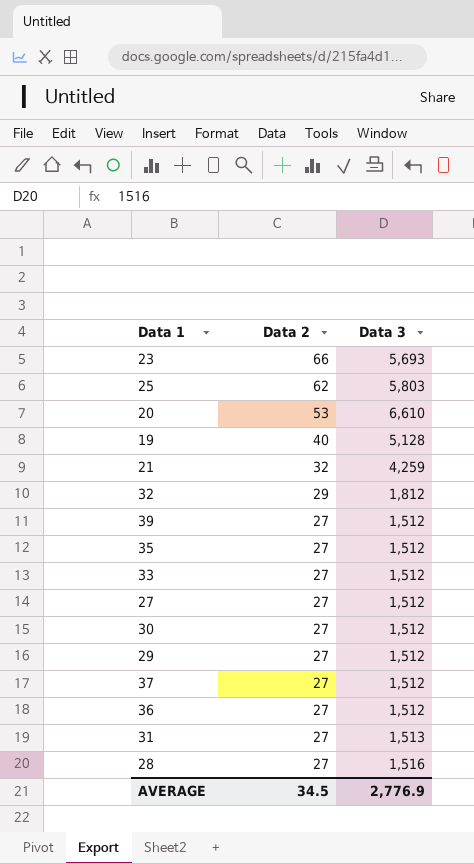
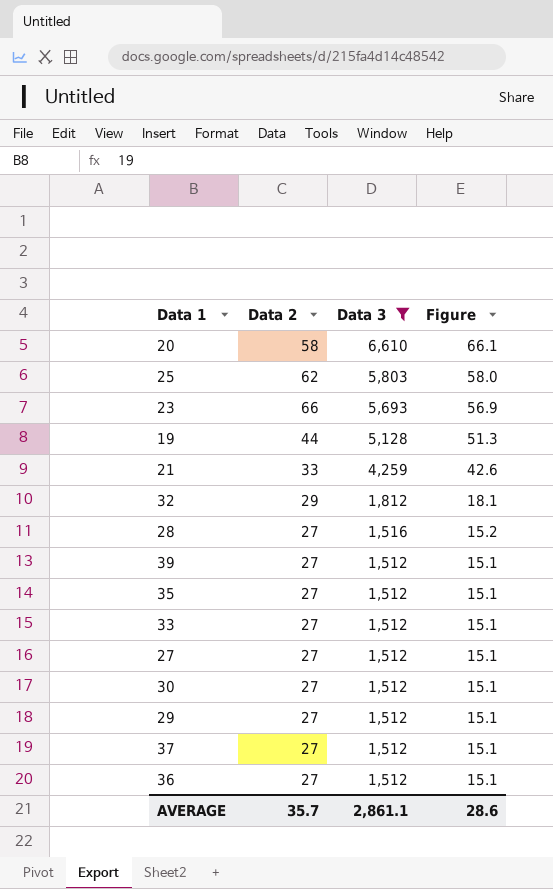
filter: none -> Data 3 != 1,513
row order: Data 2 descending -> Data 3 descending
column Figure | formula: none -> [Data 3] * 0.01
20 | Data 2: 53 -> 58
19 | Data 2: 40 -> 44
21 | Data 2: 32 -> 33
AVERAGE | Data 2: 34.5 -> 35.7
AVERAGE | Data 3: 2,776.9 -> 2,861.1

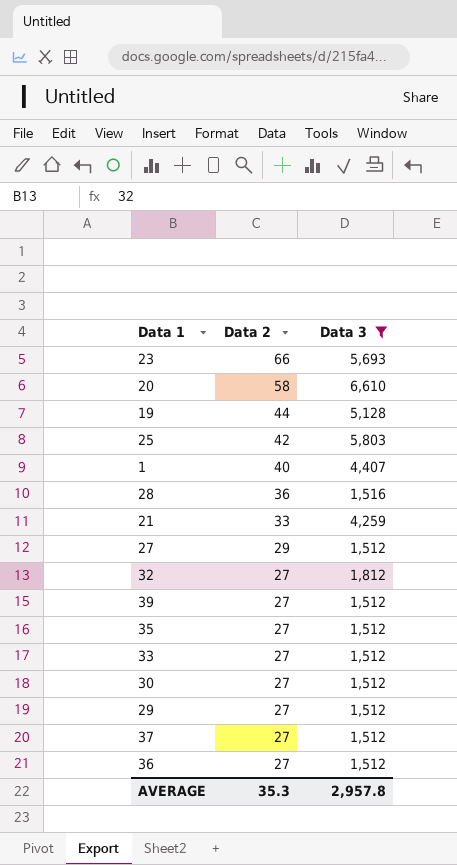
row order: Data 3 descending -> Data 2 descending
column Figure | formula: [Data 3] * 0.01 -> none
25 | Data 2: 62 -> 42
row 1: none -> 40 | 4,407
28 | Data 2: 27 -> 36
27 | Data 2: 27 -> 29
32 | Data 2: 29 -> 27
AVERAGE | Data 2: 35.7 -> 35.3
AVERAGE | Data 3: 2,861.1 -> 2,957.8

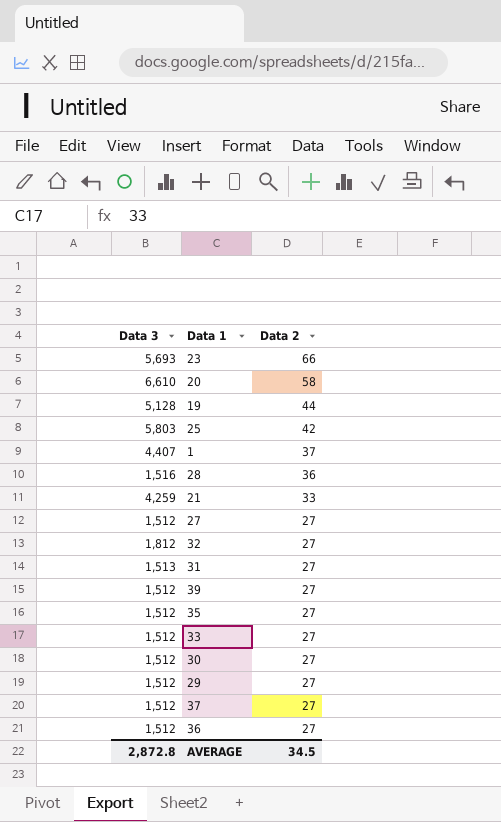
filter: Data 3 != 1,513 -> none
column Data 3 | position: 3 -> 1
1 | Data 2: 40 -> 37
27 | Data 2: 29 -> 27
AVERAGE | Data 3: 2,957.8 -> 2,872.8
AVERAGE | Data 2: 35.3 -> 34.5

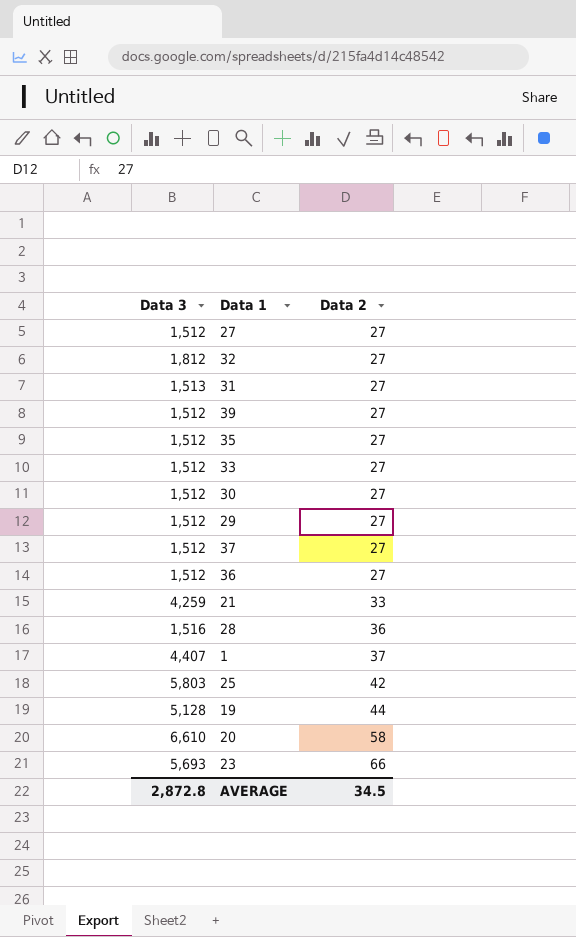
row order: Data 2 descending -> Data 2 ascending

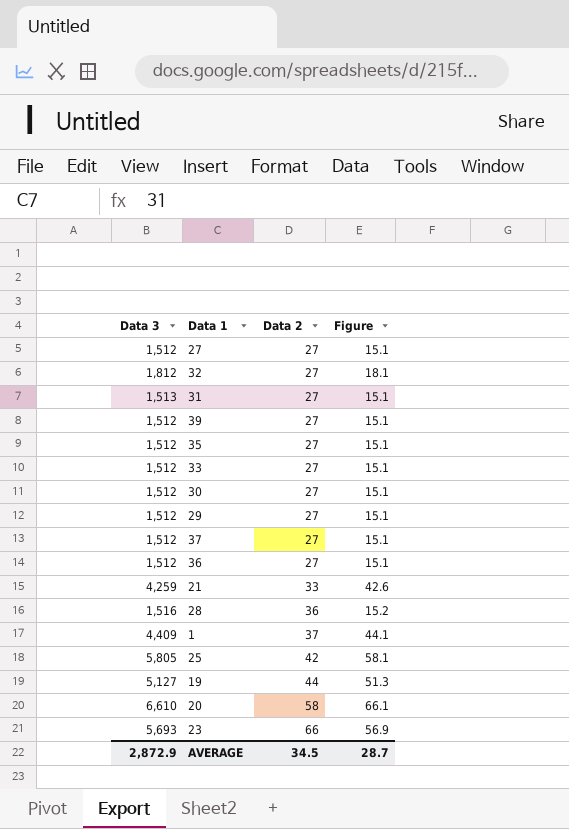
column Figure | formula: none -> [Data 3] * 0.01
1 | Data 3: 4,407 -> 4,409
25 | Data 3: 5,803 -> 5,805
19 | Data 3: 5,128 -> 5,127
AVERAGE | Data 3: 2,872.8 -> 2,872.9

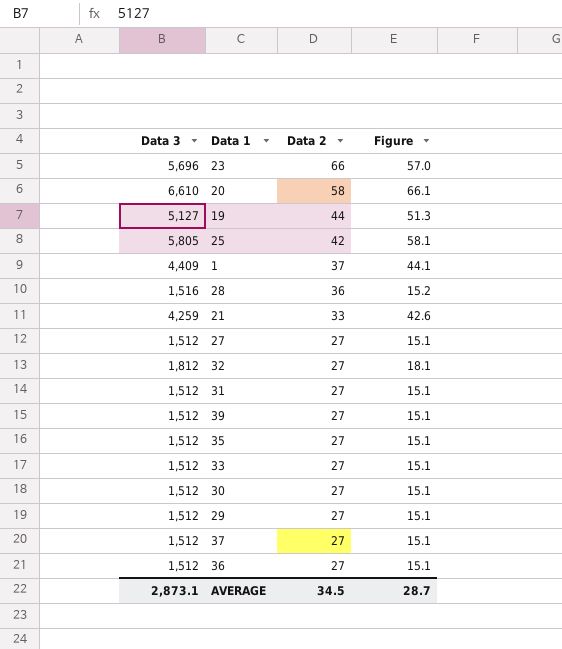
row order: Data 2 ascending -> Data 2 descending
23 | Data 3: 5,693 -> 5,696
23 | Figure: 56.9 -> 57.0
31 | Data 3: 1,513 -> 1,512
AVERAGE | Data 3: 2,872.9 -> 2,873.1

